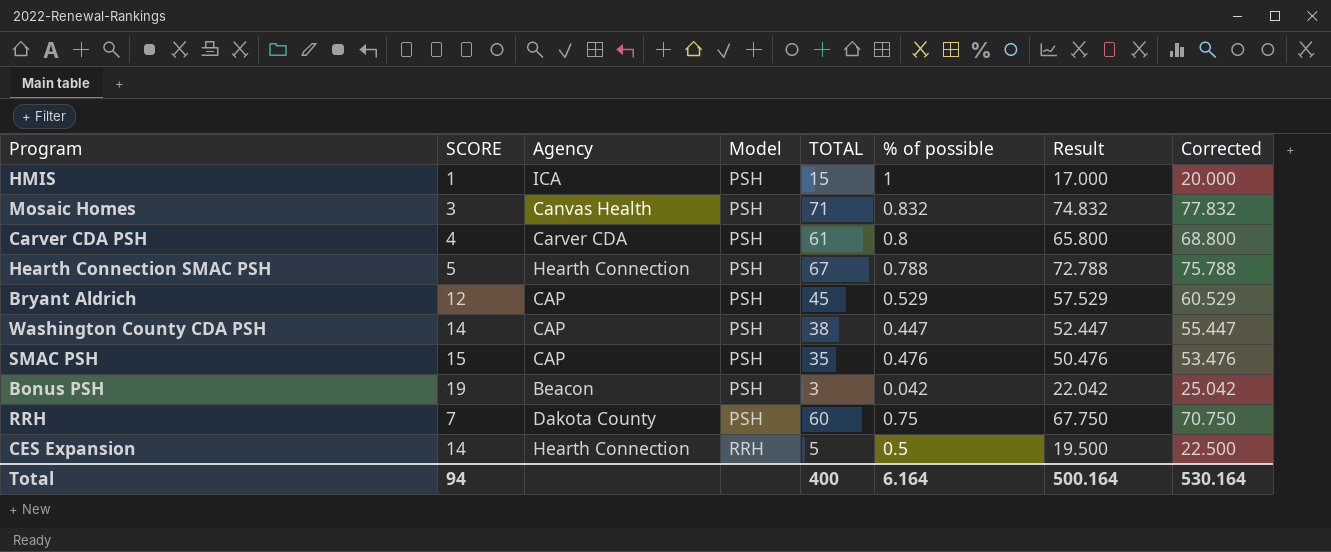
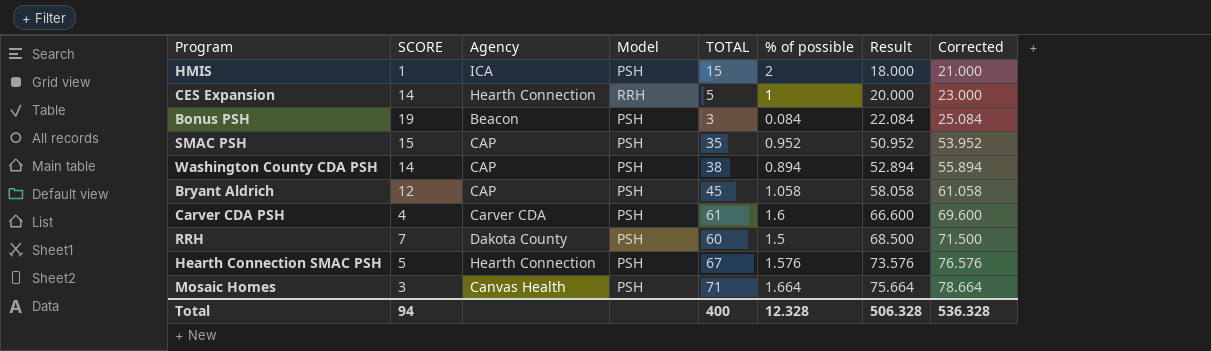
row order: Model ascending -> Result ascending
HMIS | % of possible: 1 -> 2
HMIS | Result: 17.000 -> 18.000
HMIS | Corrected: 20.000 -> 21.000
CES Expansion | % of possible: 0.5 -> 1
CES Expansion | Result: 19.500 -> 20.000
CES Expansion | Corrected: 22.500 -> 23.000
Bonus PSH | % of possible: 0.042 -> 0.084
Bonus PSH | Result: 22.042 -> 22.084
Bonus PSH | Corrected: 25.042 -> 25.084
SMAC PSH | % of possible: 0.476 -> 0.952
SMAC PSH | Result: 50.476 -> 50.952
SMAC PSH | Corrected: 53.476 -> 53.952
Washington County CDA PSH | % of possible: 0.447 -> 0.894
Washington County CDA PSH | Result: 52.447 -> 52.894
Washington County CDA PSH | Corrected: 55.447 -> 55.894
Bryant Aldrich | % of possible: 0.529 -> 1.058
Bryant Aldrich | Result: 57.529 -> 58.058
Bryant Aldrich | Corrected: 60.529 -> 61.058
Carver CDA PSH | % of possible: 0.8 -> 1.6
Carver CDA PSH | Result: 65.800 -> 66.600
Carver CDA PSH | Corrected: 68.800 -> 69.600
RRH | % of possible: 0.75 -> 1.5
RRH | Result: 67.750 -> 68.500
RRH | Corrected: 70.750 -> 71.500
Hearth Connection SMAC PSH | % of possible: 0.788 -> 1.576
Hearth Connection SMAC PSH | Result: 72.788 -> 73.576
Hearth Connection SMAC PSH | Corrected: 75.788 -> 76.576
Mosaic Homes | % of possible: 0.832 -> 1.664
Mosaic Homes | Result: 74.832 -> 75.664
Mosaic Homes | Corrected: 77.832 -> 78.664
Total | % of possible: 6.164 -> 12.328
Total | Result: 500.164 -> 506.328
Total | Corrected: 530.164 -> 536.328

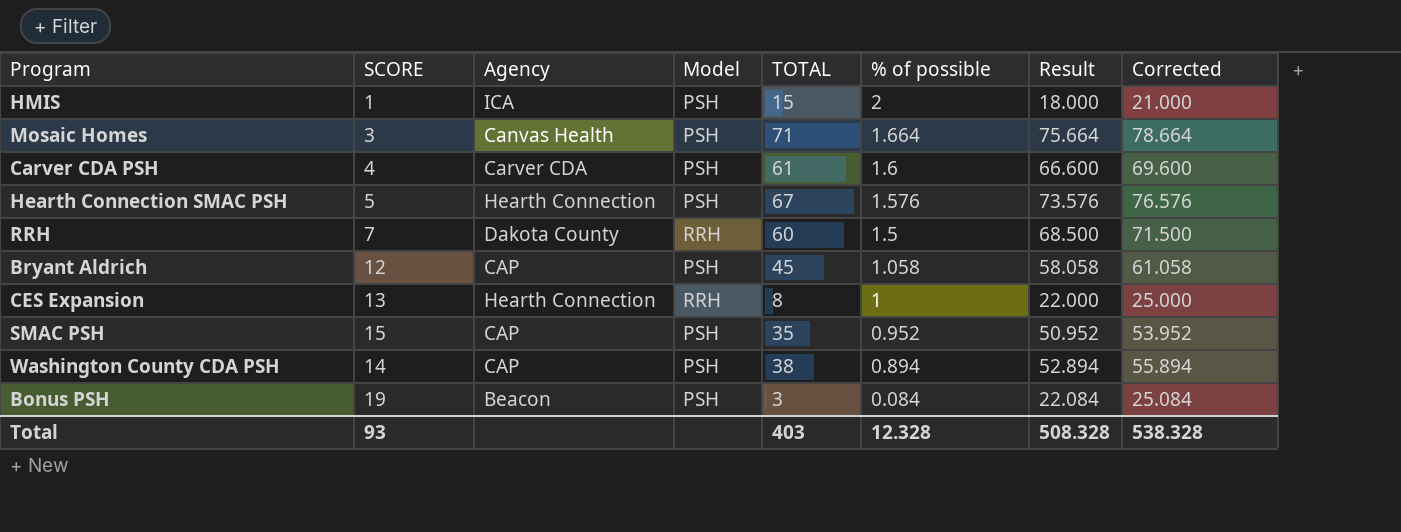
row order: Result ascending -> % of possible descending
RRH | Model: PSH -> RRH
CES Expansion | SCORE: 14 -> 13
CES Expansion | TOTAL: 5 -> 8
CES Expansion | Result: 20.000 -> 22.000
CES Expansion | Corrected: 23.000 -> 25.000
Total | SCORE: 94 -> 93
Total | TOTAL: 400 -> 403
Total | Result: 506.328 -> 508.328
Total | Corrected: 536.328 -> 538.328

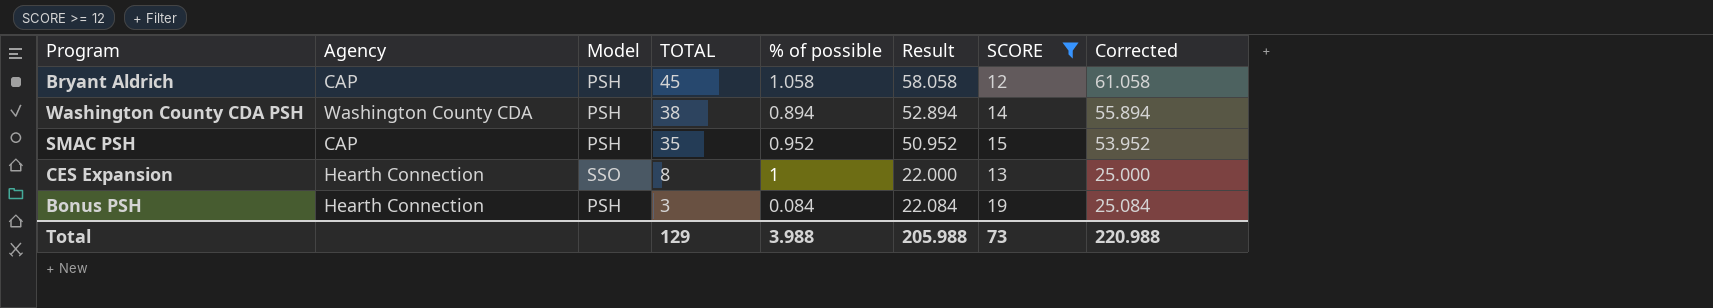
filter: none -> SCORE >= 12
row order: % of possible descending -> TOTAL descending
column SCORE | position: 2 -> 7
Washington County CDA PSH | Agency: CAP -> Washington County CDA
CES Expansion | Model: RRH -> SSO
Bonus PSH | Agency: Beacon -> Hearth Connection
Total | TOTAL: 403 -> 129
Total | % of possible: 12.328 -> 3.988
Total | Result: 508.328 -> 205.988
Total | SCORE: 93 -> 73
Total | Corrected: 538.328 -> 220.988

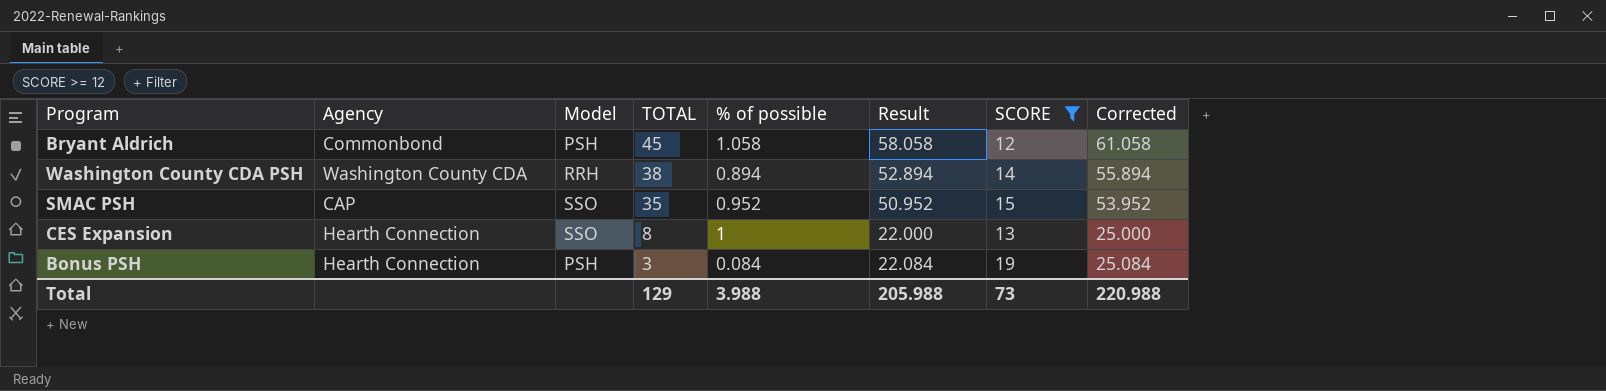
Bryant Aldrich | Agency: CAP -> Commonbond
Washington County CDA PSH | Model: PSH -> RRH
SMAC PSH | Model: PSH -> SSO

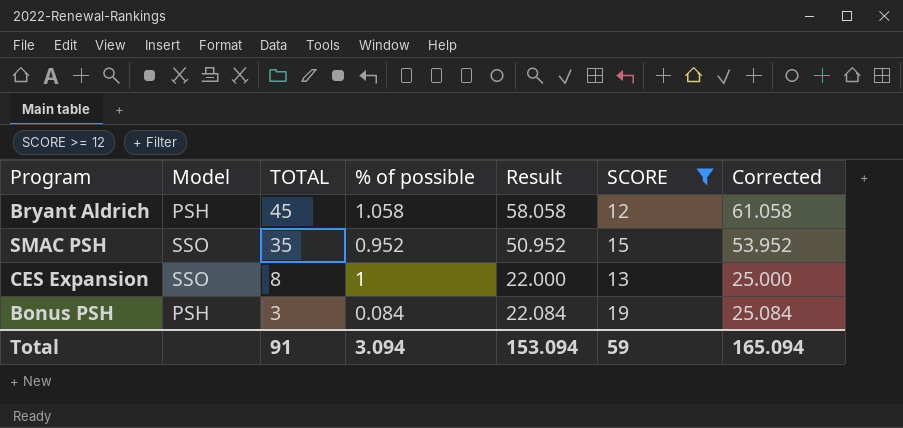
column Agency | position: 2 -> none
row Washington County CDA PSH: Washington County CDA | RRH | 38 | 0.894 | 52.894 | 14 | 55.894 -> none
Total | TOTAL: 129 -> 91
Total | % of possible: 3.988 -> 3.094
Total | Result: 205.988 -> 153.094
Total | SCORE: 73 -> 59
Total | Corrected: 220.988 -> 165.094

